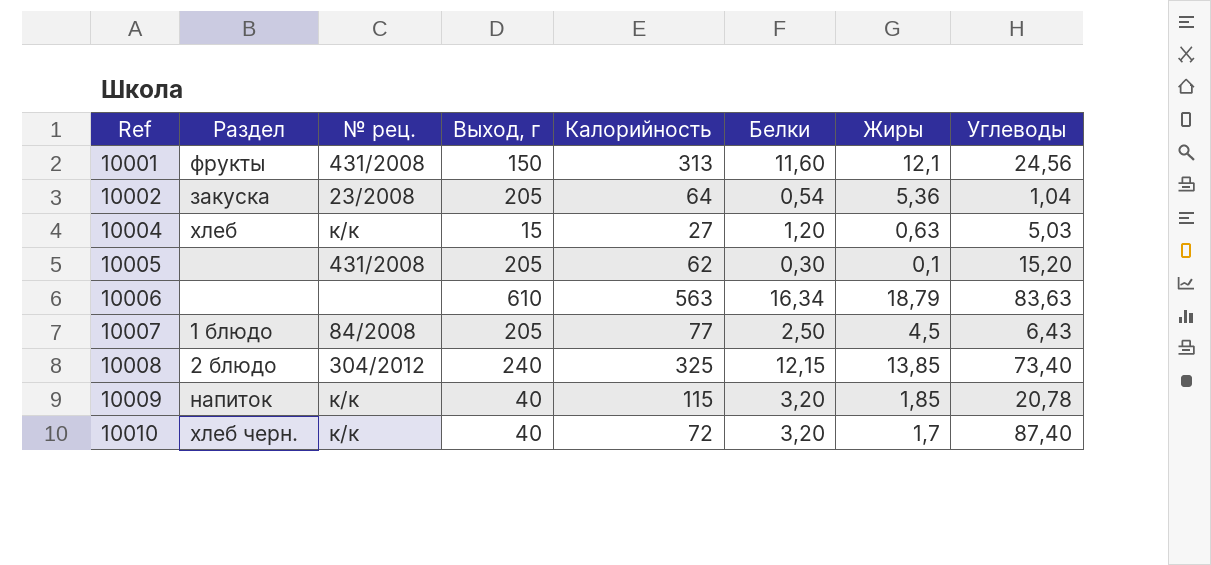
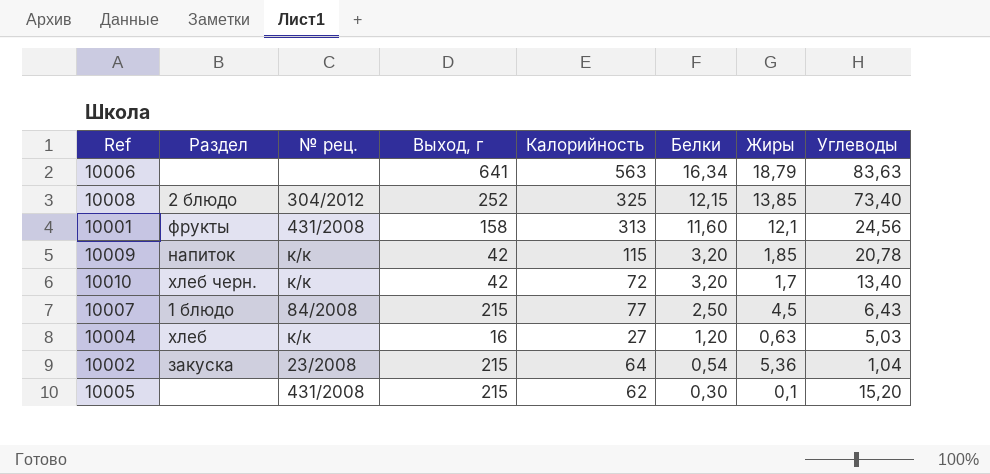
row order: Ref ascending -> Белки descending
10006 | Выход, г: 610 -> 641
10008 | Выход, г: 240 -> 252
10001 | Выход, г: 150 -> 158
10009 | Выход, г: 40 -> 42
10010 | Выход, г: 40 -> 42
10010 | Углеводы: 87,40 -> 13,40
10007 | Выход, г: 205 -> 215
10004 | Выход, г: 15 -> 16
10002 | Выход, г: 205 -> 215
10005 | Выход, г: 205 -> 215

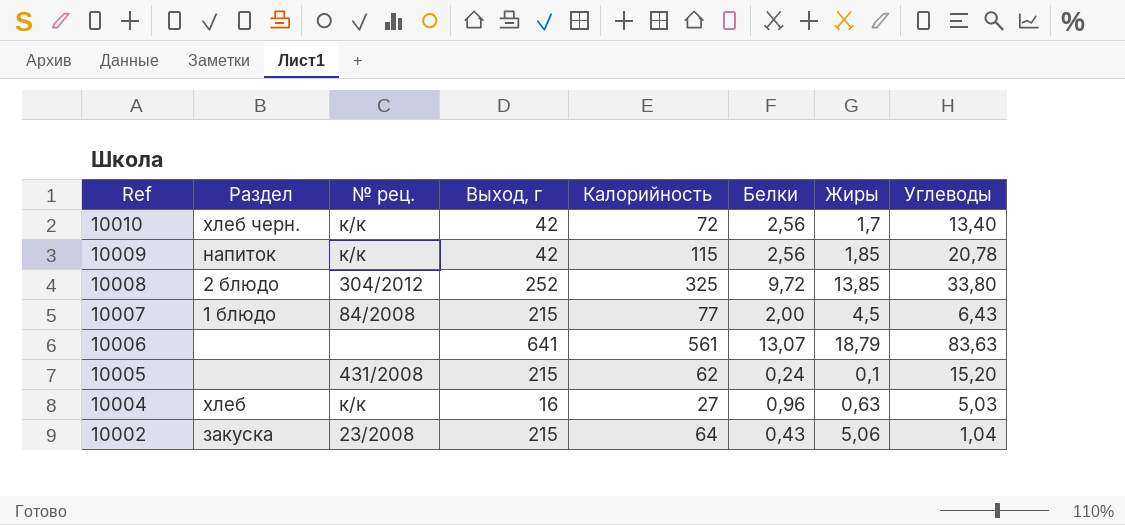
row order: Белки descending -> Ref descending
row 10001: фрукты | 431/2008 | 158 | 313 | 11,60 | 12,1 | 24,56 -> none
10010 | Белки: 3,20 -> 2,56
10009 | Белки: 3,20 -> 2,56
10008 | Белки: 12,15 -> 9,72
10008 | Углеводы: 73,40 -> 33,80
10007 | Белки: 2,50 -> 2,00
10006 | Калорийность: 563 -> 561
10006 | Белки: 16,34 -> 13,07
10005 | Белки: 0,30 -> 0,24
10004 | Белки: 1,20 -> 0,96
10002 | Белки: 0,54 -> 0,43
10002 | Жиры: 5,36 -> 5,06

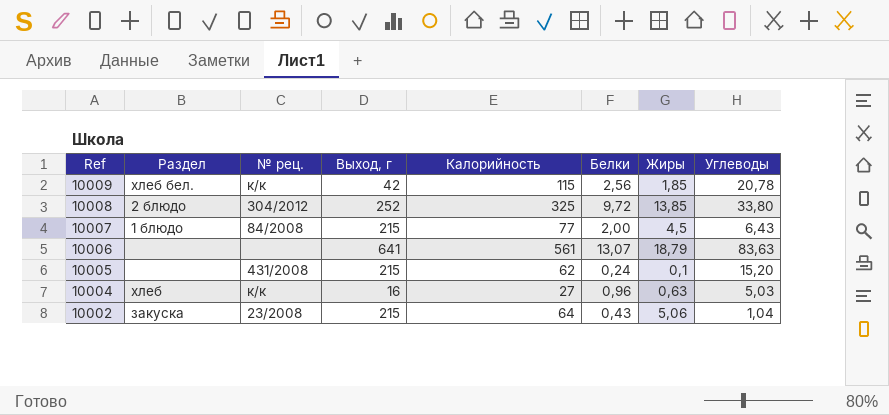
row 10010: хлеб черн. | к/к | 42 | 72 | 2,56 | 1,7 | 13,40 -> none
10009 | Раздел: напиток -> хлеб бел.

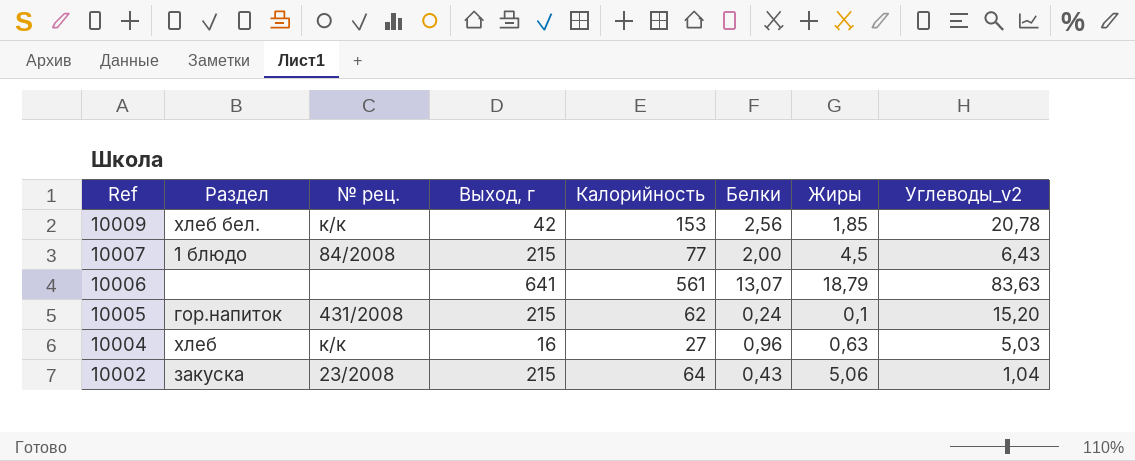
column name: Углеводы -> Углеводы_v2
row 10008: 2 блюдо | 304/2012 | 252 | 325 | 9,72 | 13,85 | 33,80 -> none
10009 | Калорийность: 115 -> 153
10005 | Раздел: none -> гор.напиток

